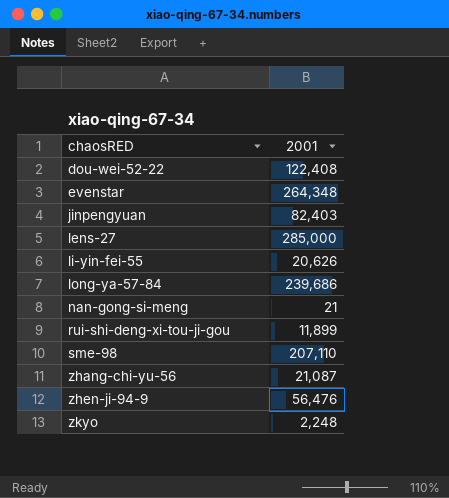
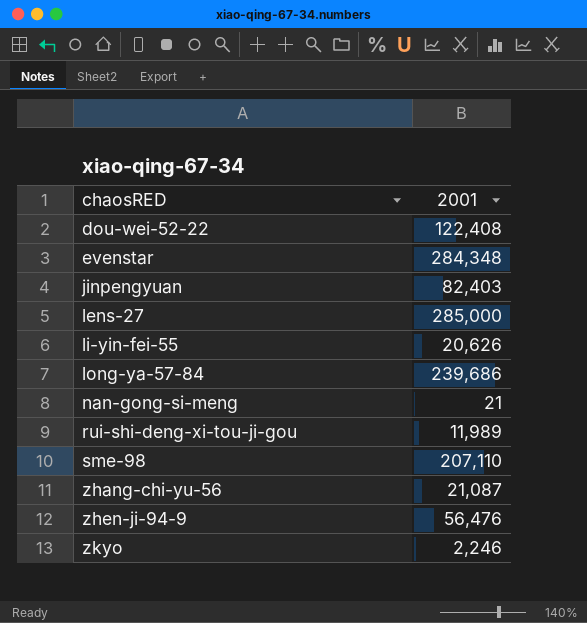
evenstar | 2001: 264,348 -> 284,348
rui-shi-deng-xi-tou-ji-gou | 2001: 11,899 -> 11,989
zkyo | 2001: 2,248 -> 2,246

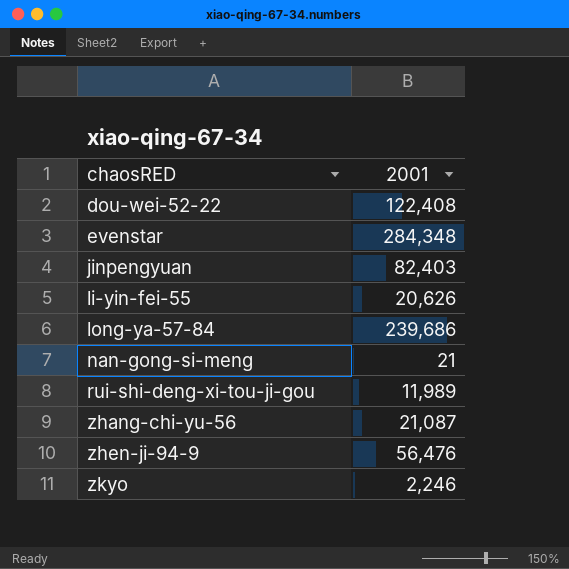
row lens-27: 285,000 -> none
row sme-98: 207,110 -> none

